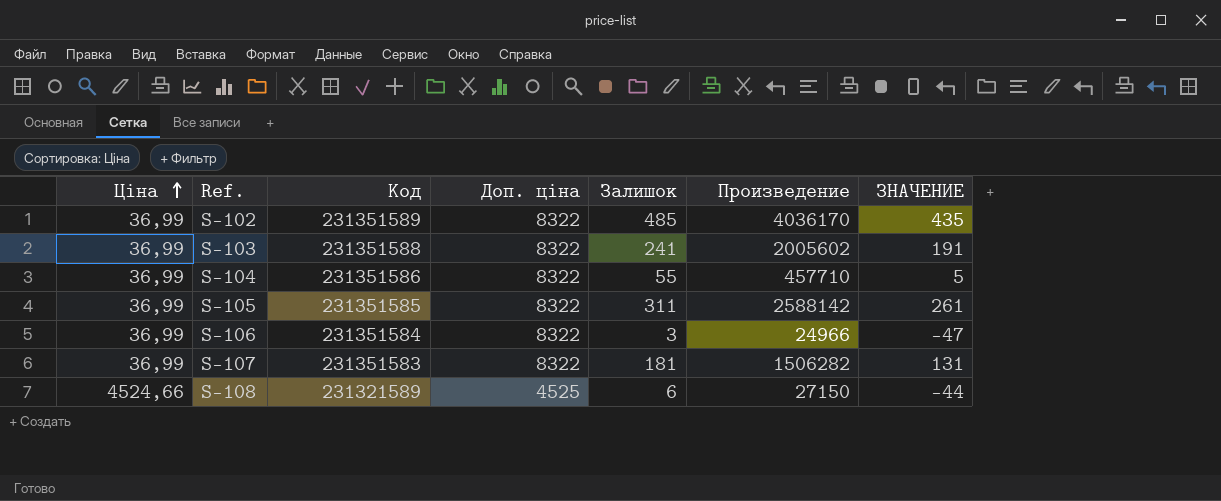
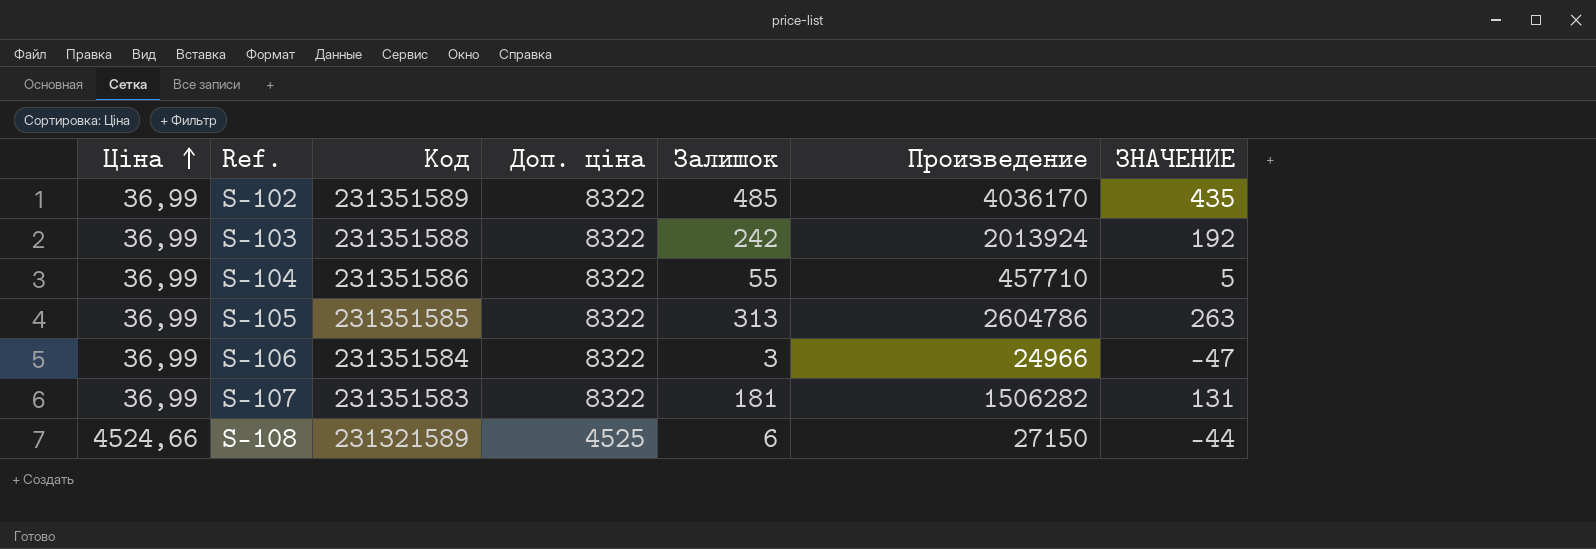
S-103 | Залишок: 241 -> 242
S-103 | Произведение: 2005602 -> 2013924
S-103 | ЗНАЧЕНИЕ: 191 -> 192
S-105 | Залишок: 311 -> 313
S-105 | Произведение: 2588142 -> 2604786
S-105 | ЗНАЧЕНИЕ: 261 -> 263

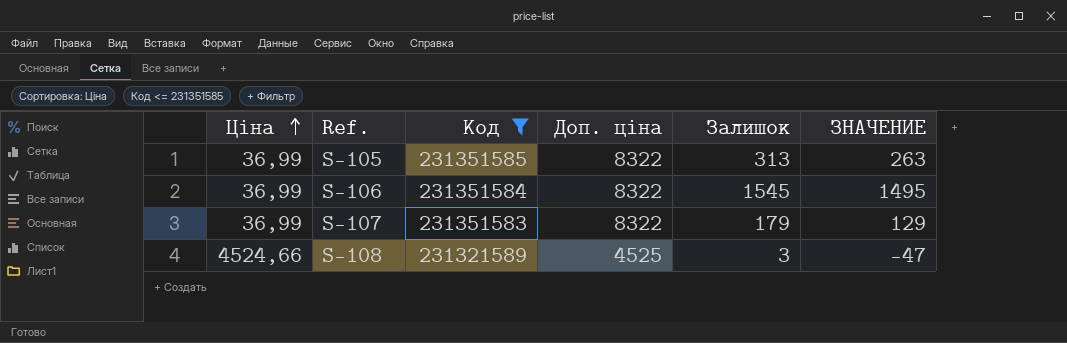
filter: none -> Код <= 231351585
column Произведение | formula: [Доп. ціна] * [Залишок] -> none
S-106 | Залишок: 3 -> 1545
S-106 | ЗНАЧЕНИЕ: -47 -> 1495
S-107 | Залишок: 181 -> 179
S-107 | ЗНАЧЕНИЕ: 131 -> 129
S-108 | Залишок: 6 -> 3
S-108 | ЗНАЧЕНИЕ: -44 -> -47

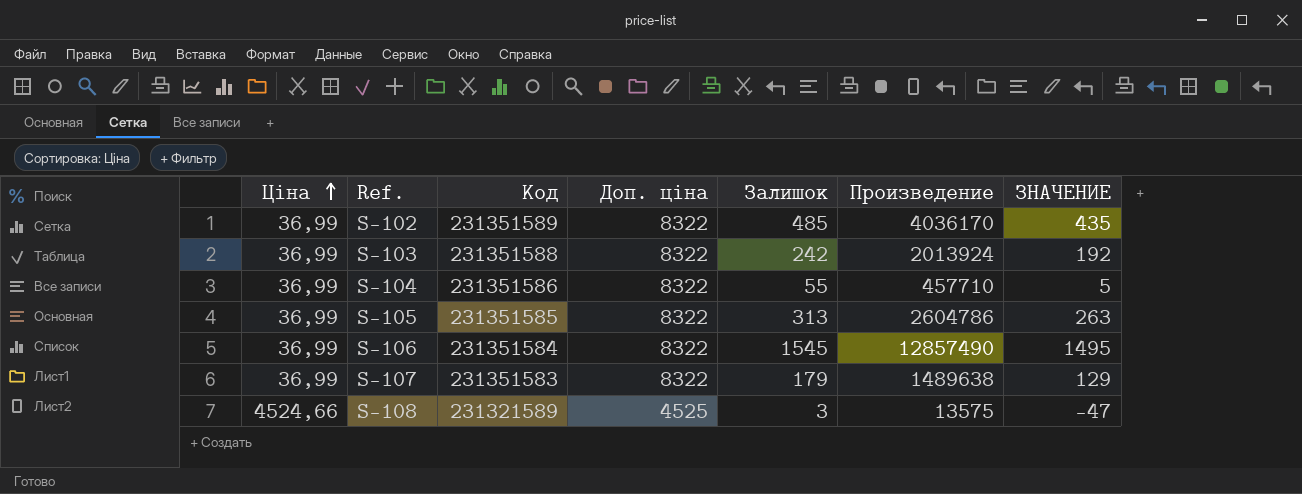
filter: Код <= 231351585 -> none
column Произведение | formula: none -> [Доп. ціна] * [Залишок]

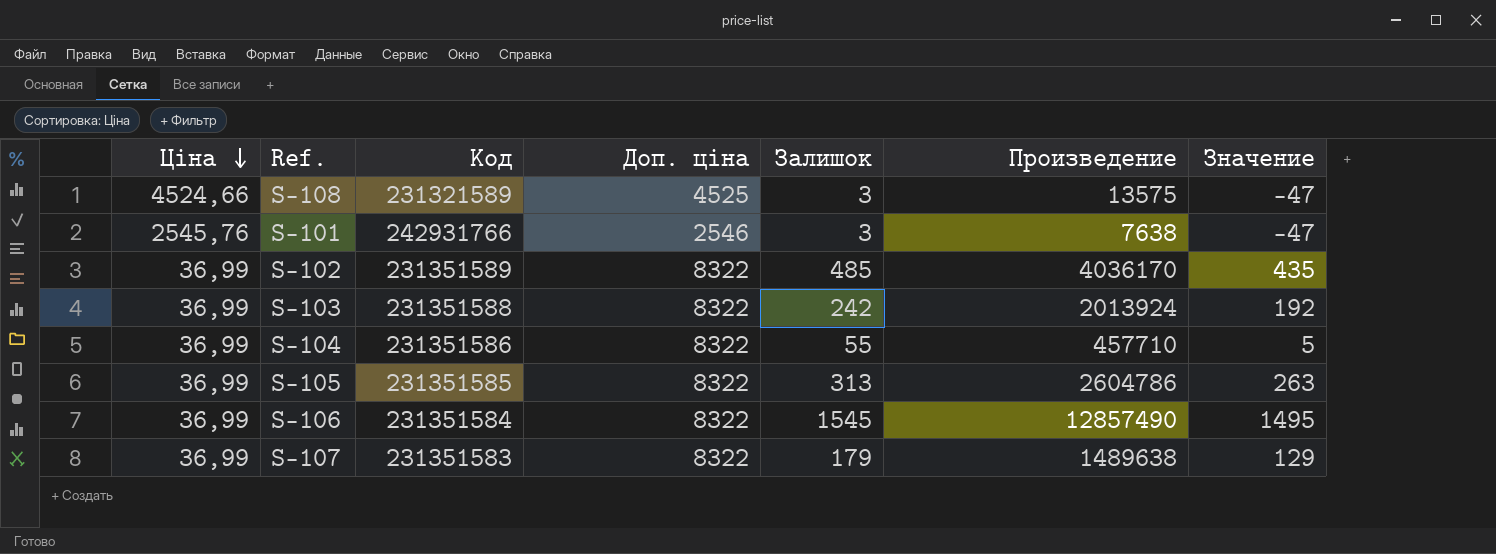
row order: Ціна ascending -> Ціна descending
column name: ЗНАЧЕНИЕ -> Значение
row S-101: none -> 2545,76 | 242931766 | 2546 | 3 | 7638 | -47

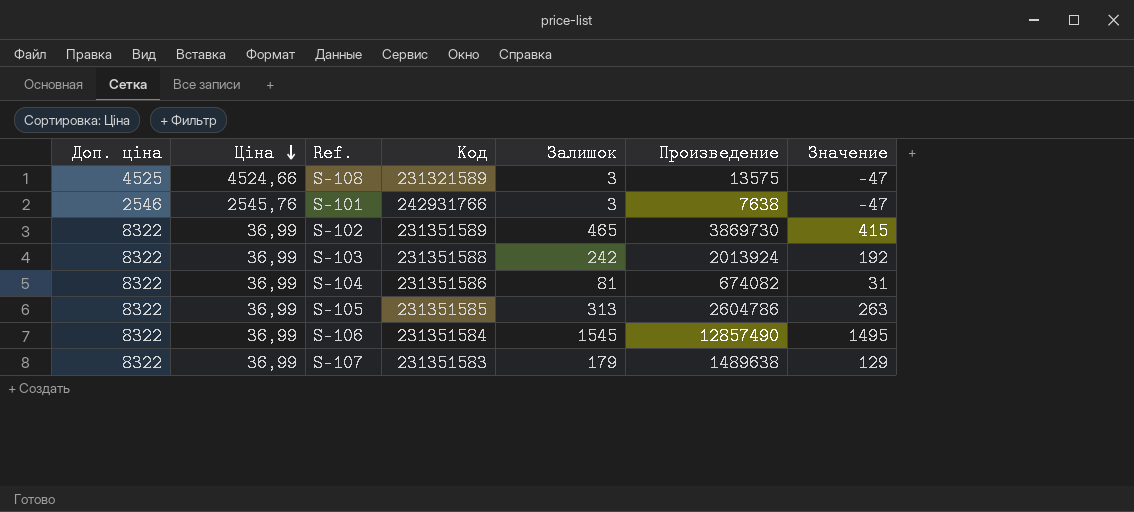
column Доп. ціна | position: 4 -> 1
S-102 | Залишок: 485 -> 465
S-102 | Произведение: 4036170 -> 3869730
S-102 | Значение: 435 -> 415
S-104 | Залишок: 55 -> 81
S-104 | Произведение: 457710 -> 674082
S-104 | Значение: 5 -> 31

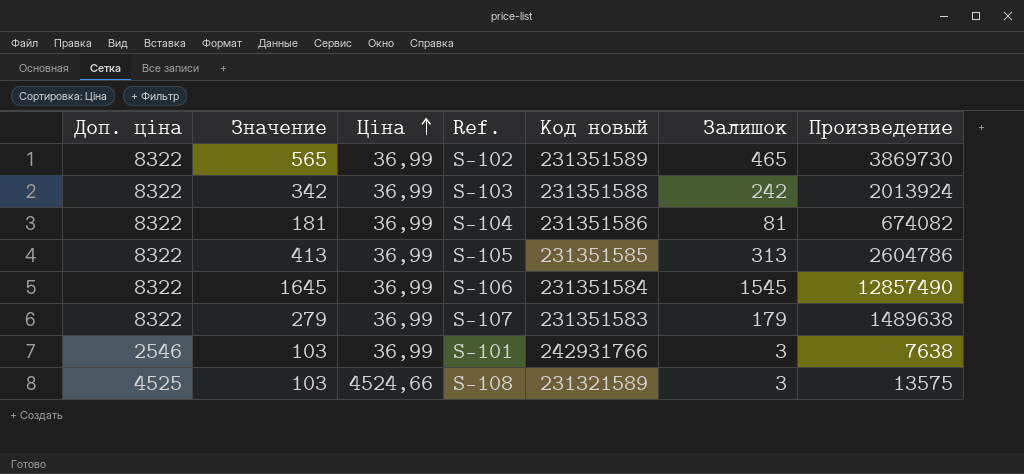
row order: Ціна descending -> Ціна ascending
column Значение | formula: [Залишок] - 50 -> [Залишок] + 100
column Значение | position: 7 -> 2
column name: Код -> Код новый
S-101 | Ціна: 2545,76 -> 36,99

